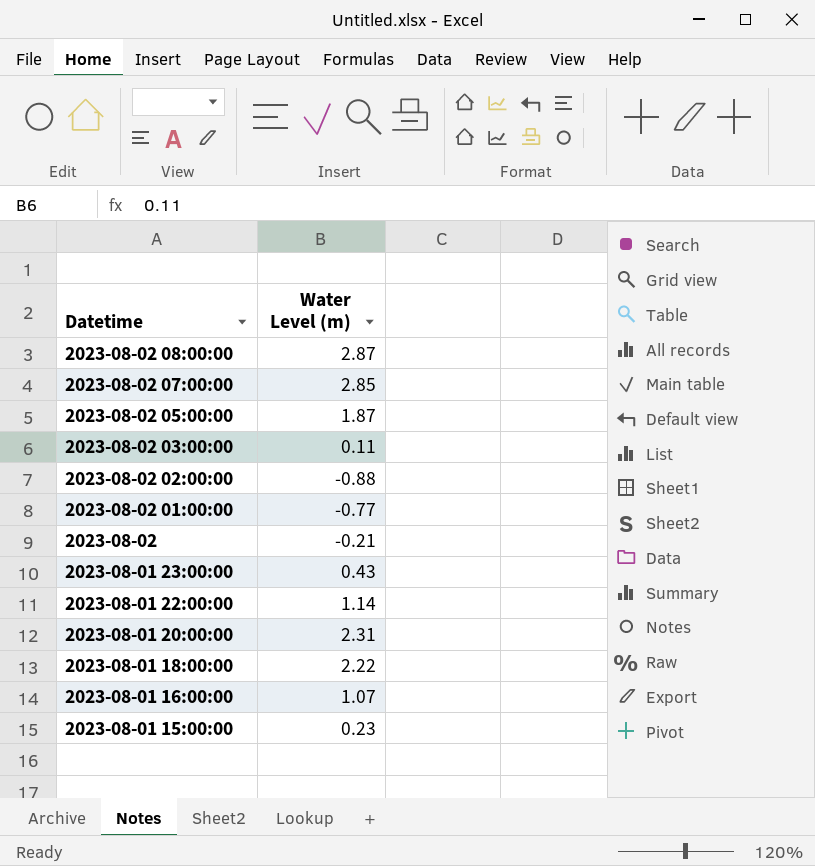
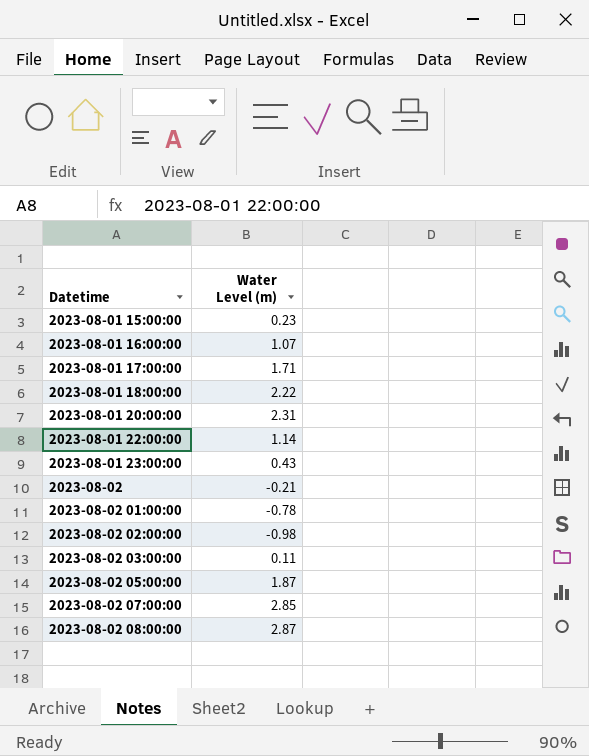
row order: Datetime descending -> Datetime ascending
row 2023-08-01 17:00:00: none -> 1.71
2023-08-02 01:00:00 | Water Level (m): -0.77 -> -0.78
2023-08-02 02:00:00 | Water Level (m): -0.88 -> -0.98

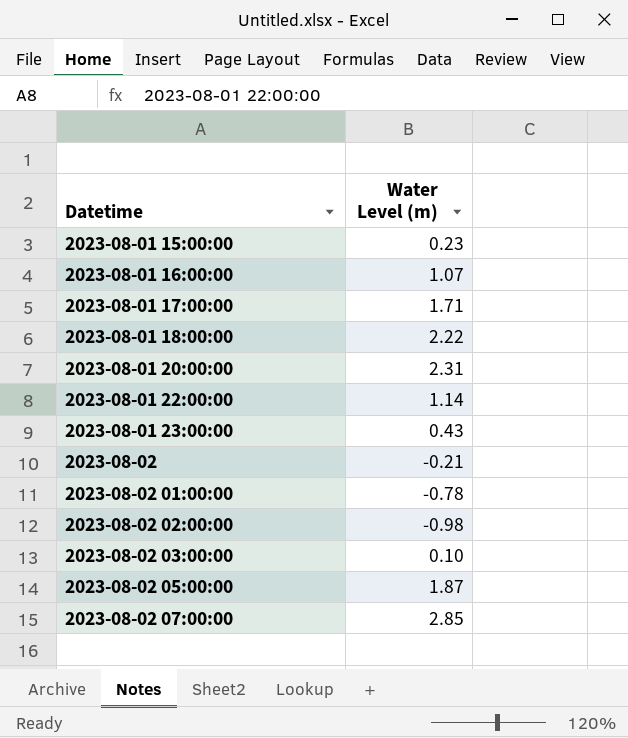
row 2023-08-02 08:00:00: 2.87 -> none
2023-08-02 03:00:00 | Water Level (m): 0.11 -> 0.10

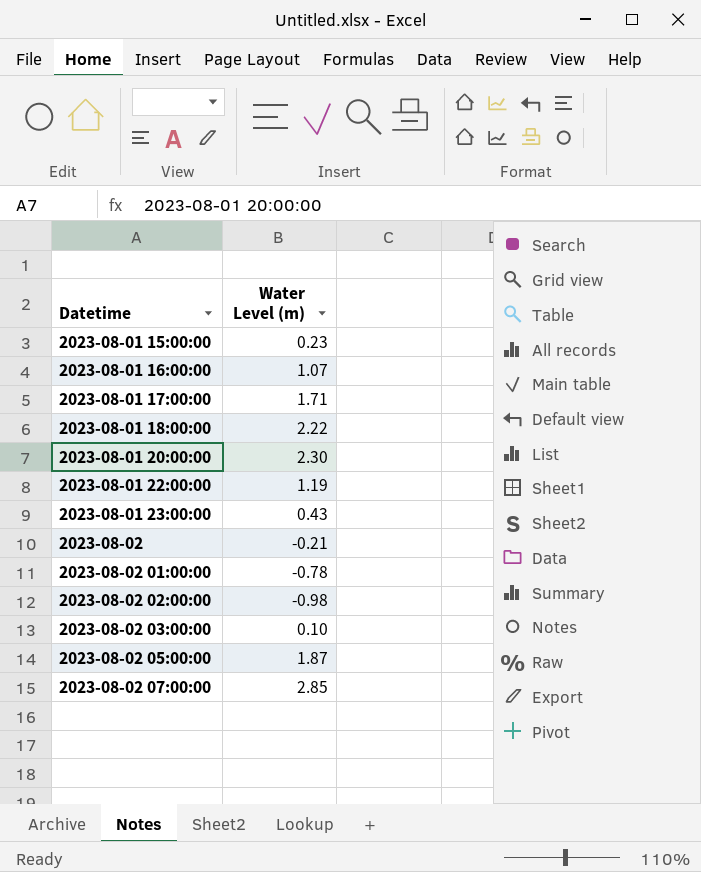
2023-08-01 20:00:00 | Water Level (m): 2.31 -> 2.30
2023-08-01 22:00:00 | Water Level (m): 1.14 -> 1.19

